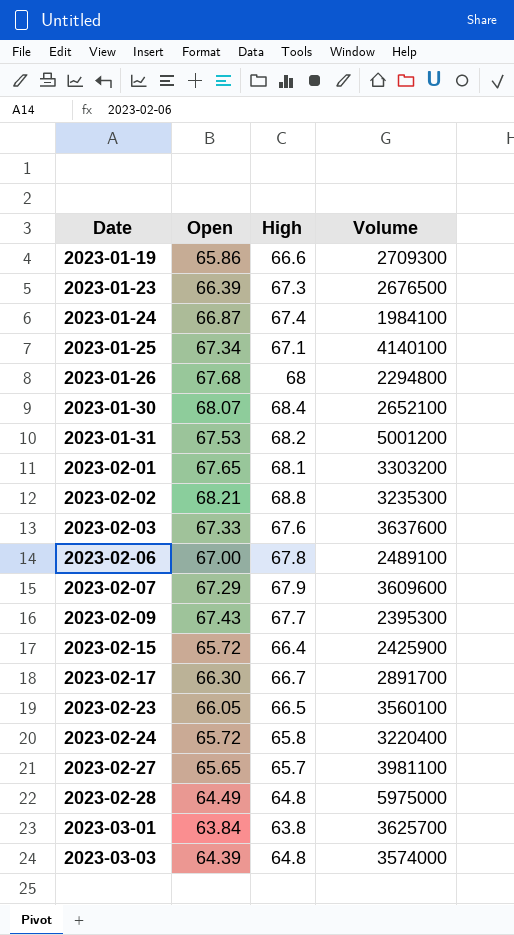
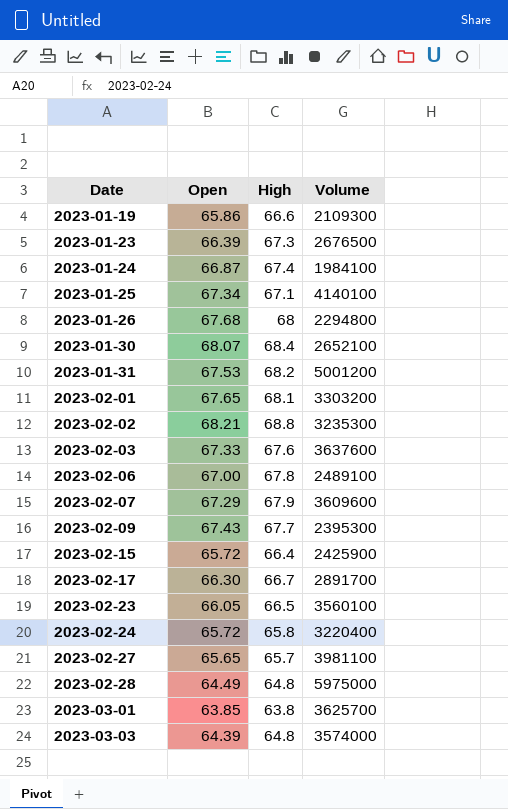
2023-01-19 | Volume: 2709300 -> 2109300
2023-03-01 | Open: 63.84 -> 63.85

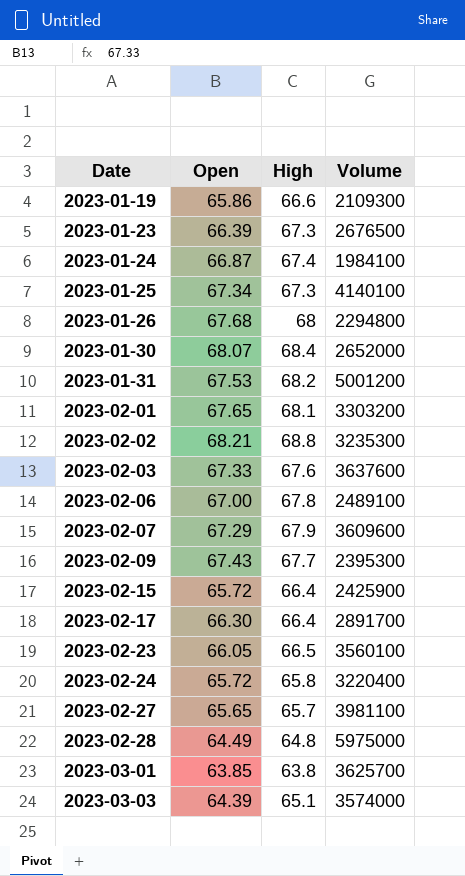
2023-01-25 | High: 67.1 -> 67.3
2023-01-30 | Volume: 2652100 -> 2652000
2023-02-17 | High: 66.7 -> 66.4
2023-03-03 | High: 64.8 -> 65.1

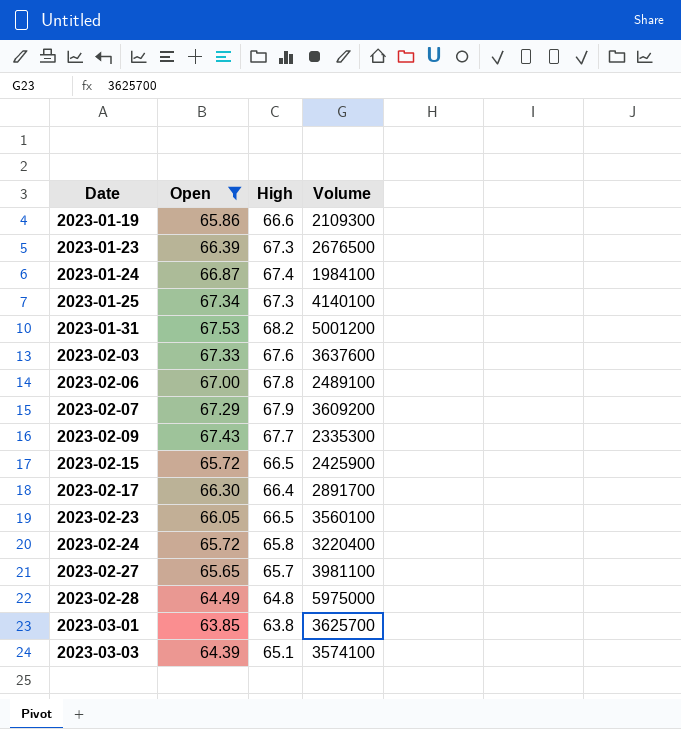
filter: none -> Open <= 67.53
2023-02-07 | Volume: 3609600 -> 3609200
2023-02-09 | Volume: 2395300 -> 2335300
2023-02-15 | High: 66.4 -> 66.5
2023-03-03 | Volume: 3574000 -> 3574100

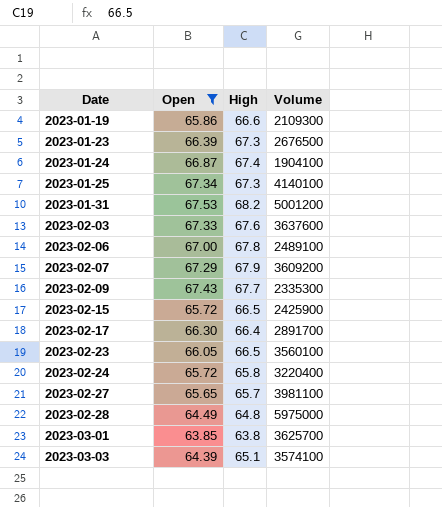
2023-01-24 | Volume: 1984100 -> 1904100

